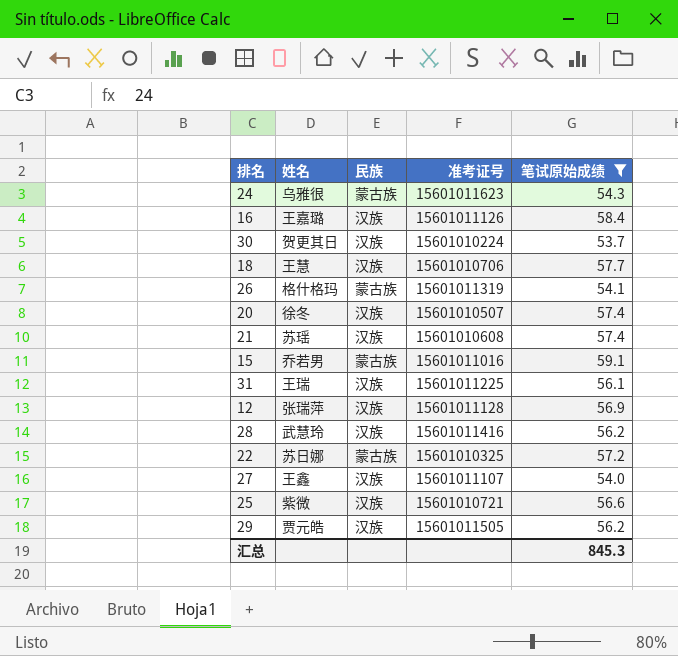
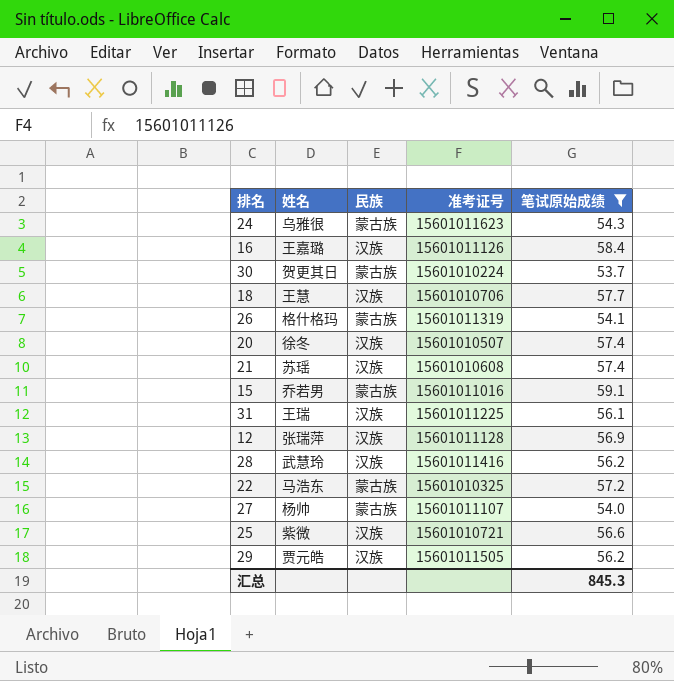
30 | 民族: 汉族 -> 蒙古族
22 | 姓名: 苏日娜 -> 马浩东
27 | 姓名: 王鑫 -> 杨帅
27 | 民族: 汉族 -> 蒙古族

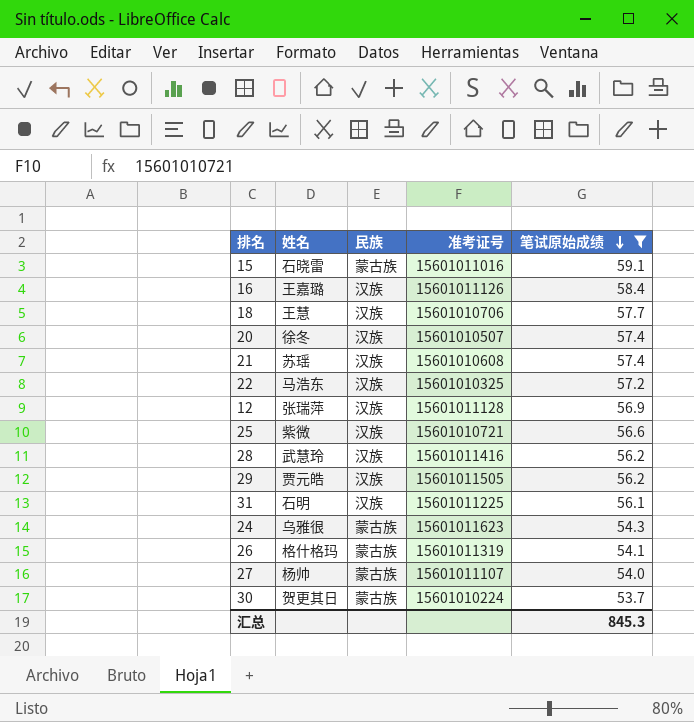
row order: none -> 笔试原始成绩 descending
15 | 姓名: 乔若男 -> 石晓雷
22 | 民族: 蒙古族 -> 汉族
31 | 姓名: 王瑞 -> 石明

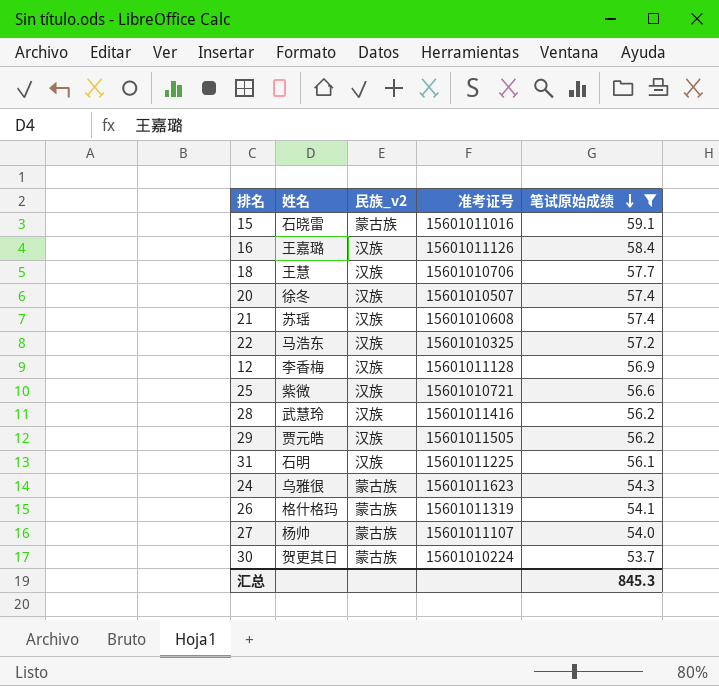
column name: 民族 -> 民族_v2
12 | 姓名: 张瑞萍 -> 李香梅

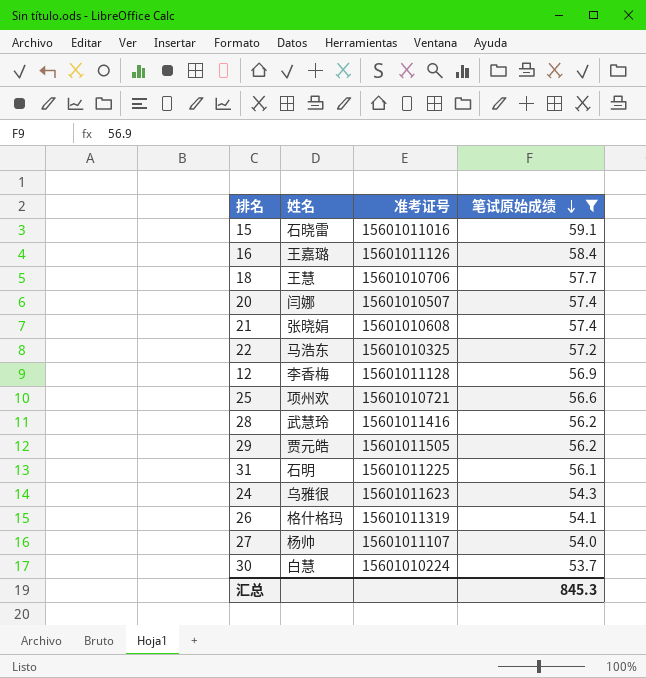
column 民族_v2 | position: 3 -> none
20 | 姓名: 徐冬 -> 闫娜
21 | 姓名: 苏瑶 -> 张晓娟
25 | 姓名: 紫微 -> 项州欢
30 | 姓名: 贺更其日 -> 白慧

